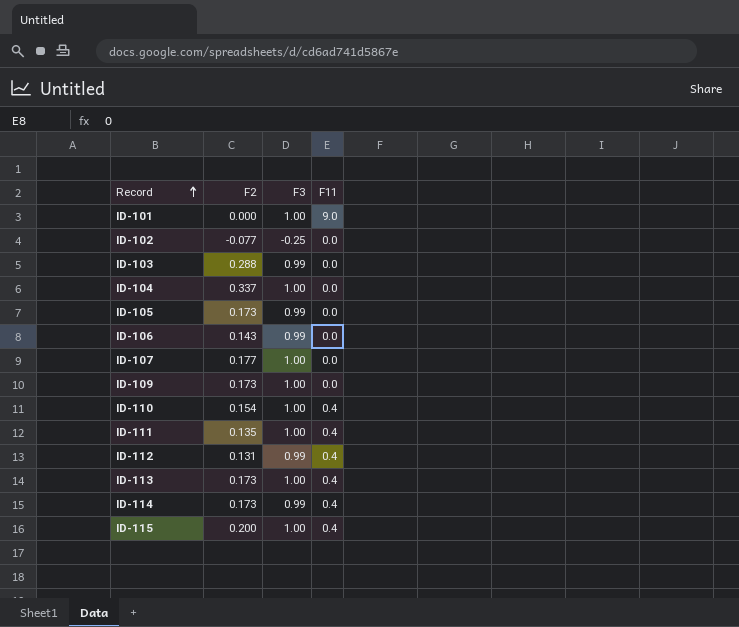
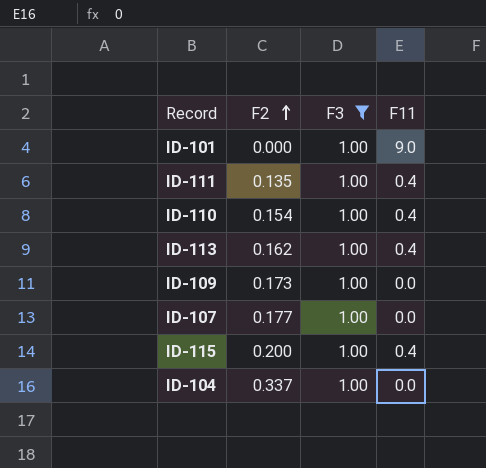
filter: none -> F3 = 1.00
row order: Record ascending -> F2 ascending
ID-113 | F2: 0.173 -> 0.162

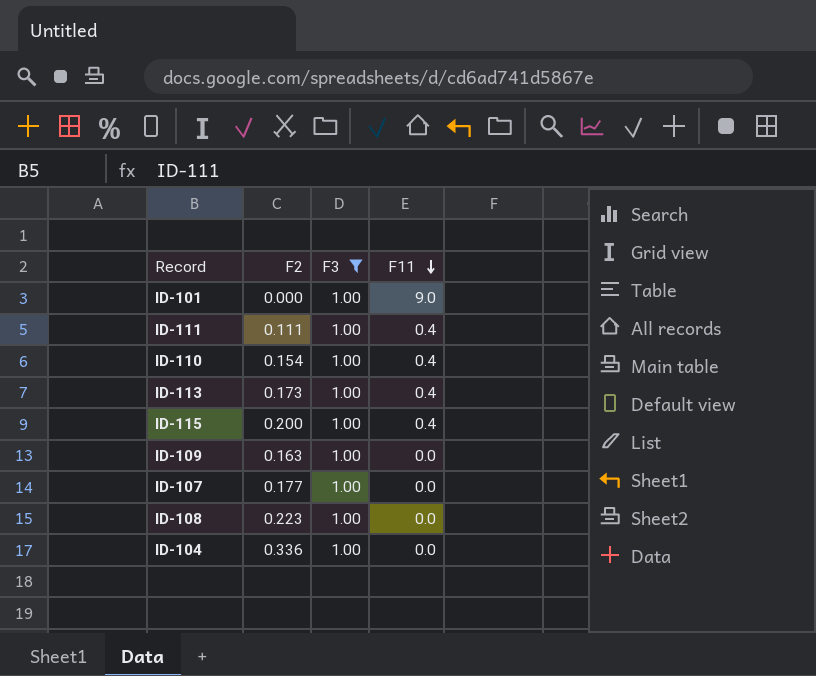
row order: F2 ascending -> F11 descending
ID-111 | F2: 0.135 -> 0.111
ID-113 | F2: 0.162 -> 0.173
ID-109 | F2: 0.173 -> 0.163
row ID-108: none -> 0.223 | 1.00 | 0.0
ID-104 | F2: 0.337 -> 0.336

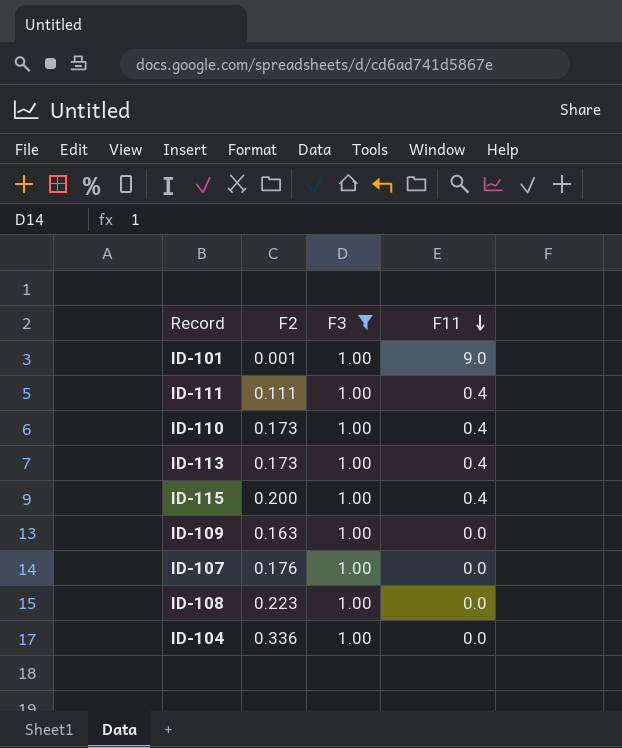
ID-101 | F2: 0.000 -> 0.001
ID-110 | F2: 0.154 -> 0.173
ID-107 | F2: 0.177 -> 0.176

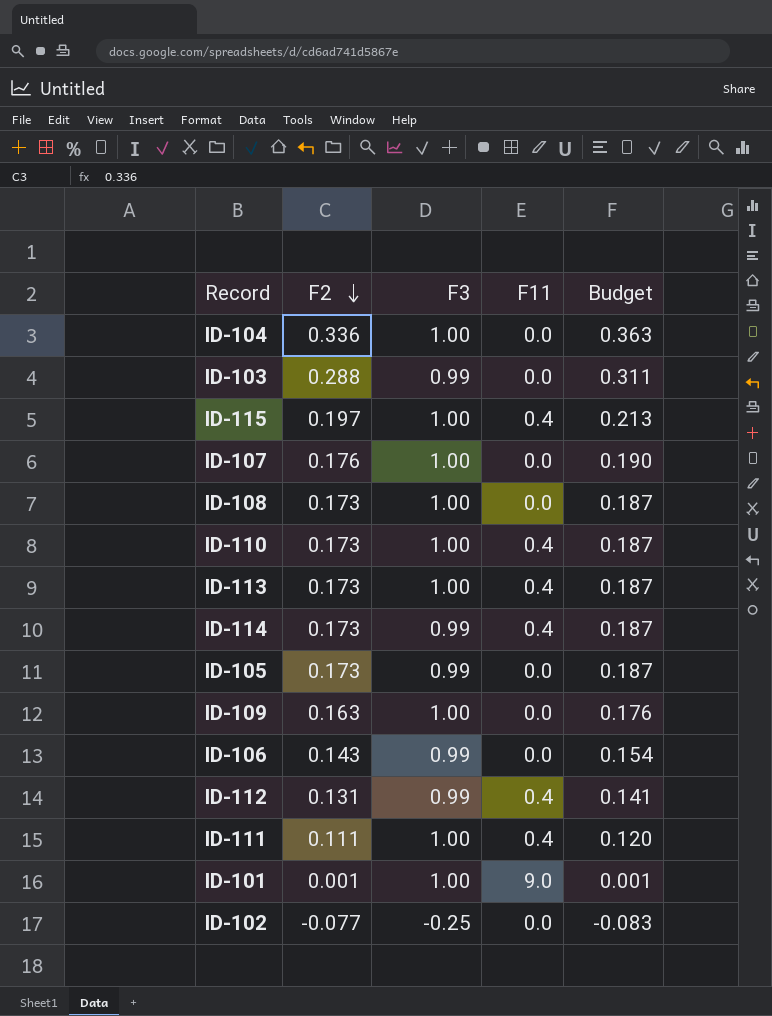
filter: F3 = 1.00 -> none
row order: F11 descending -> F2 descending
column Budget | formula: none -> [F2] * 1.08
ID-115 | F2: 0.200 -> 0.197
ID-108 | F2: 0.223 -> 0.173

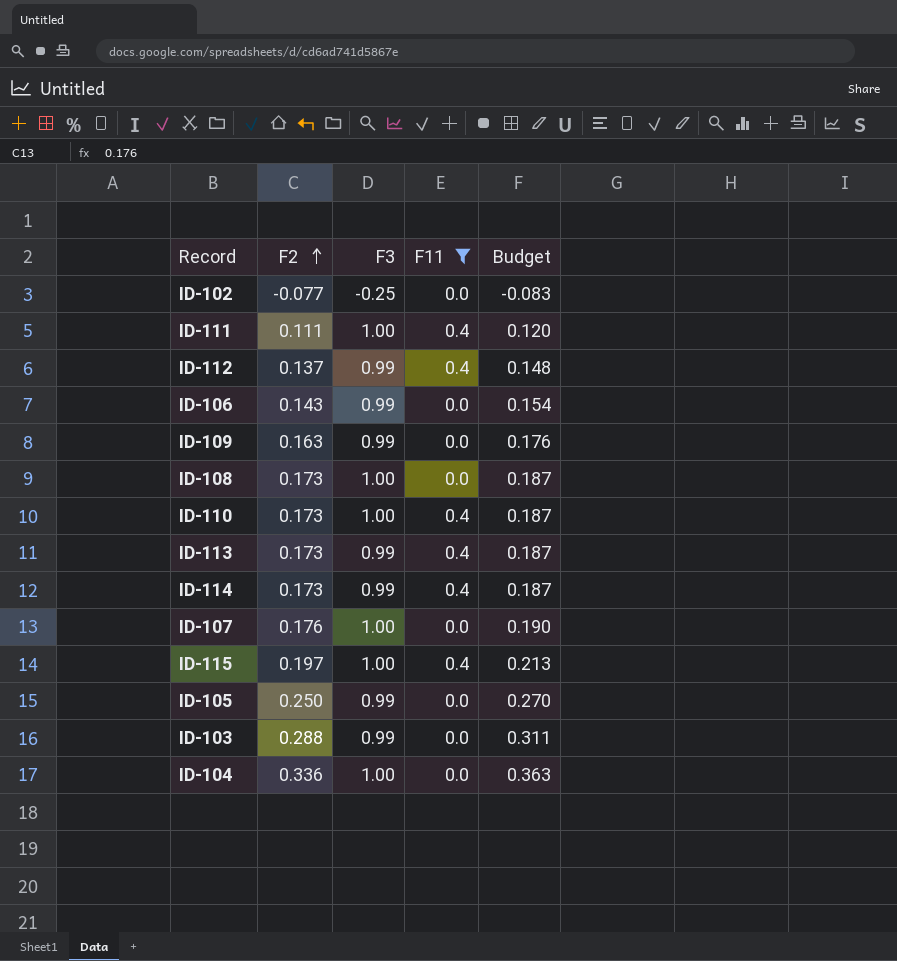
filter: none -> F11 != 9.0
row order: F2 descending -> F2 ascending
ID-112 | F2: 0.131 -> 0.137
ID-112 | Budget: 0.141 -> 0.148
ID-109 | F3: 1.00 -> 0.99
ID-113 | F3: 1.00 -> 0.99
ID-105 | F2: 0.173 -> 0.250
ID-105 | Budget: 0.187 -> 0.270

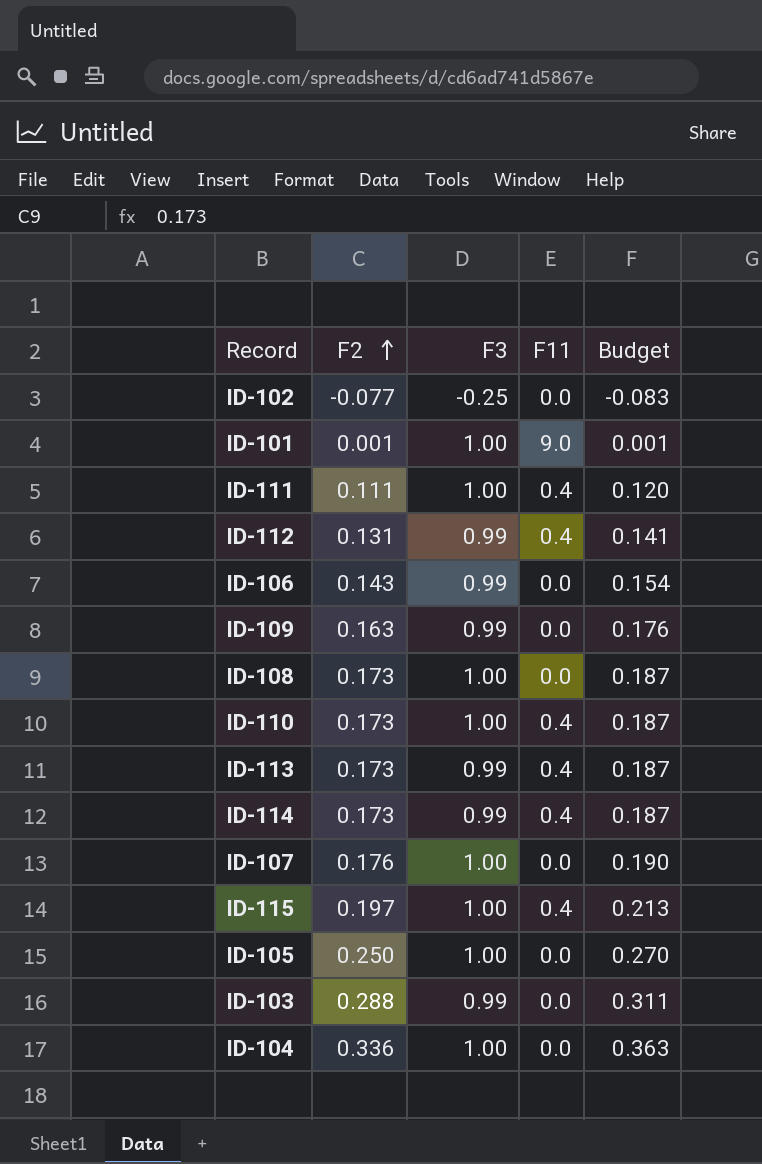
filter: F11 != 9.0 -> none
ID-112 | F2: 0.137 -> 0.131
ID-112 | Budget: 0.148 -> 0.141
ID-105 | F3: 0.99 -> 1.00

